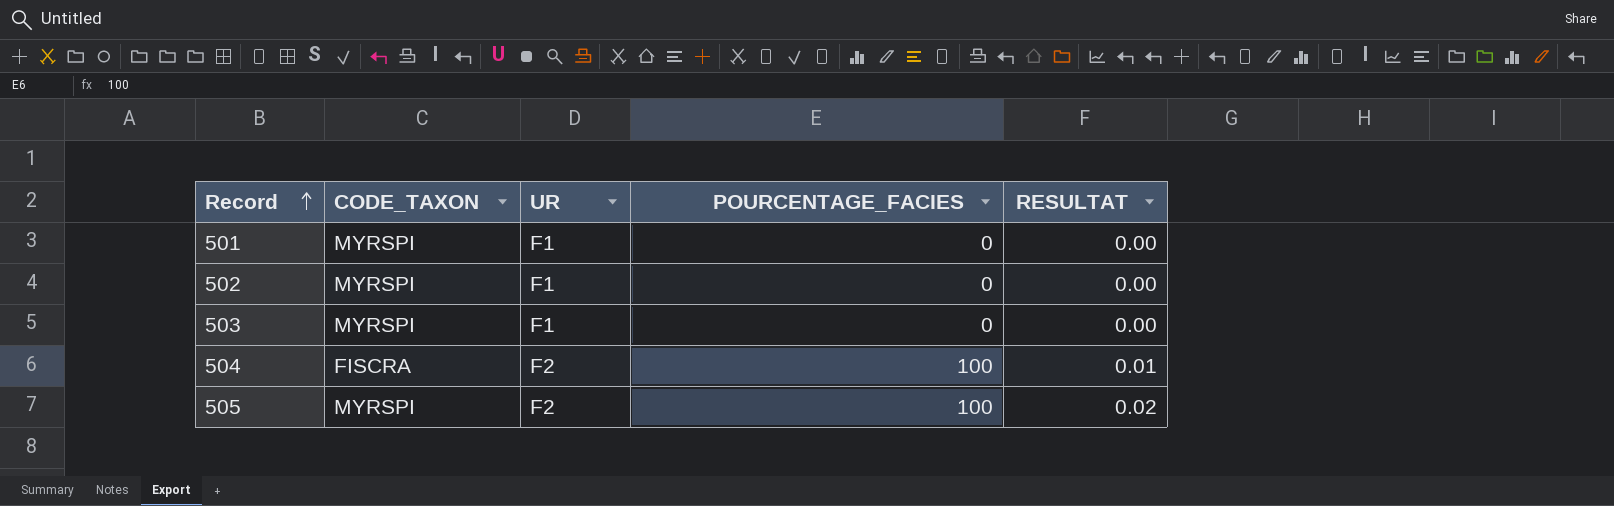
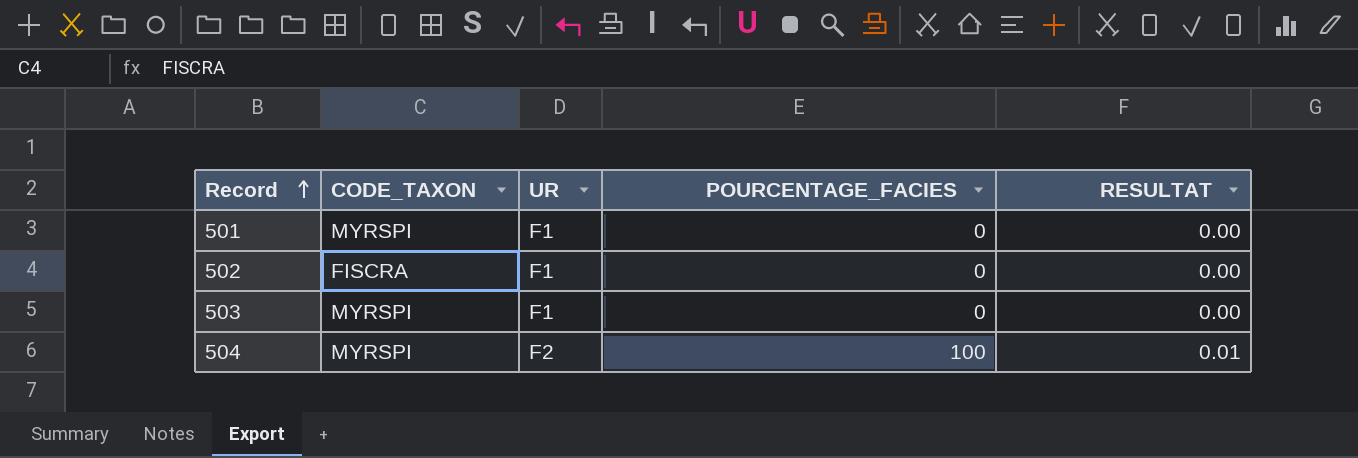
row 505: MYRSPI | F2 | 100 | 0.02 -> none
502 | CODE_TAXON: MYRSPI -> FISCRA
504 | CODE_TAXON: FISCRA -> MYRSPI

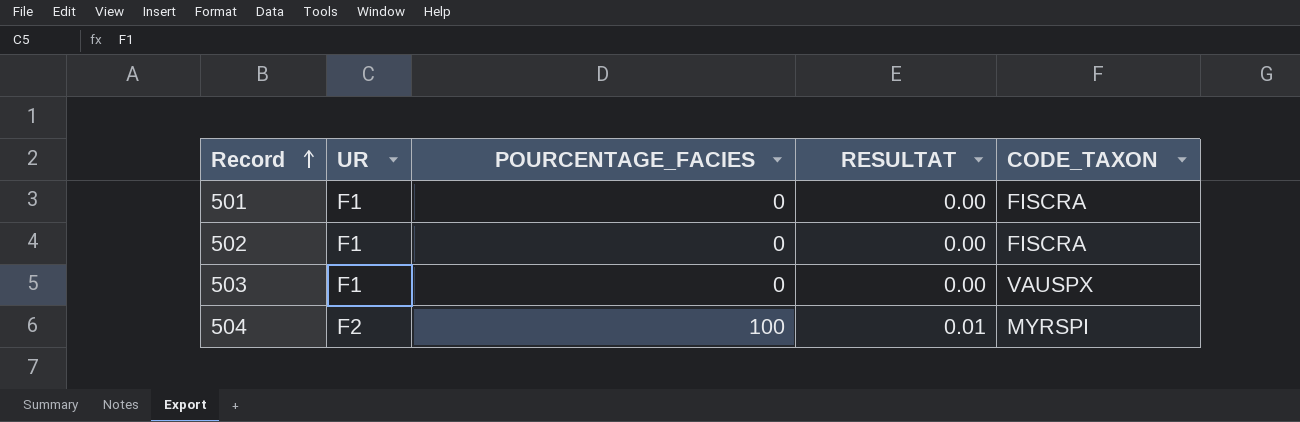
column CODE_TAXON | position: 2 -> 5
501 | CODE_TAXON: MYRSPI -> FISCRA
503 | CODE_TAXON: MYRSPI -> VAUSPX

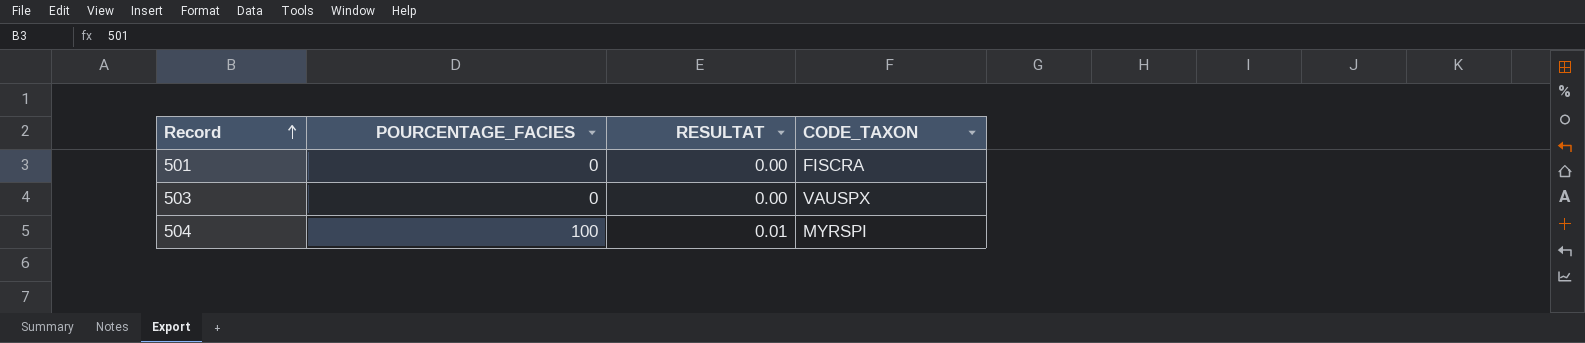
column UR | position: 2 -> none
row 502: F1 | 0 | 0.00 | FISCRA -> none

